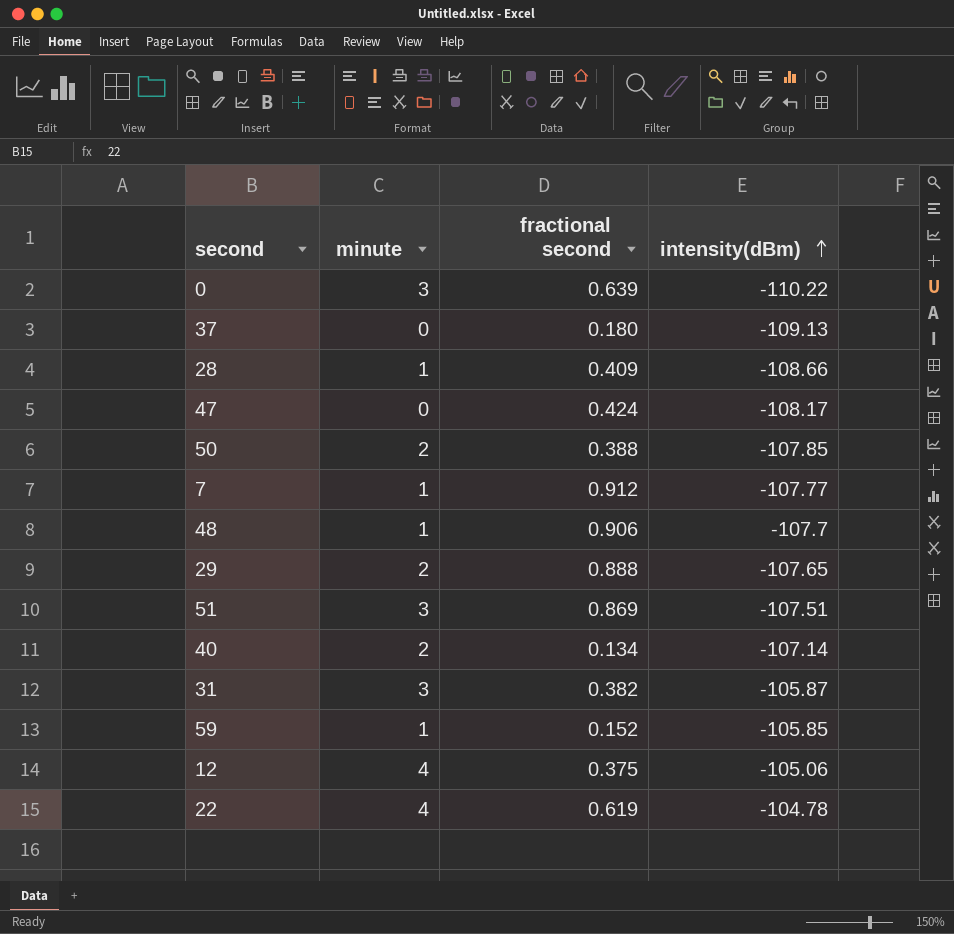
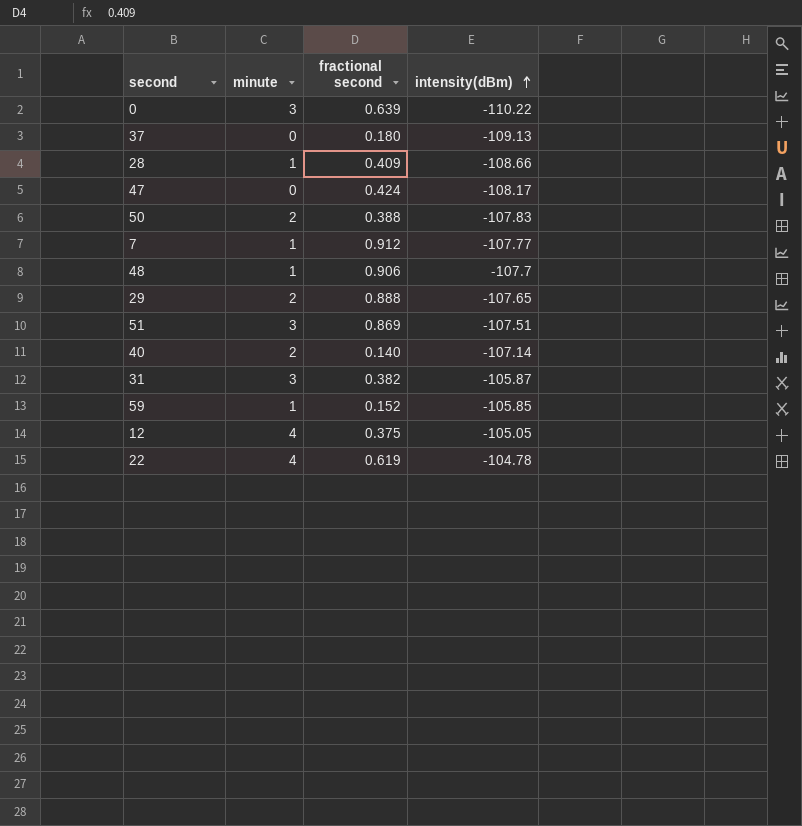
50 | intensity(dBm): -107.85 -> -107.83
40 | fractional second: 0.134 -> 0.140
12 | intensity(dBm): -105.06 -> -105.05

